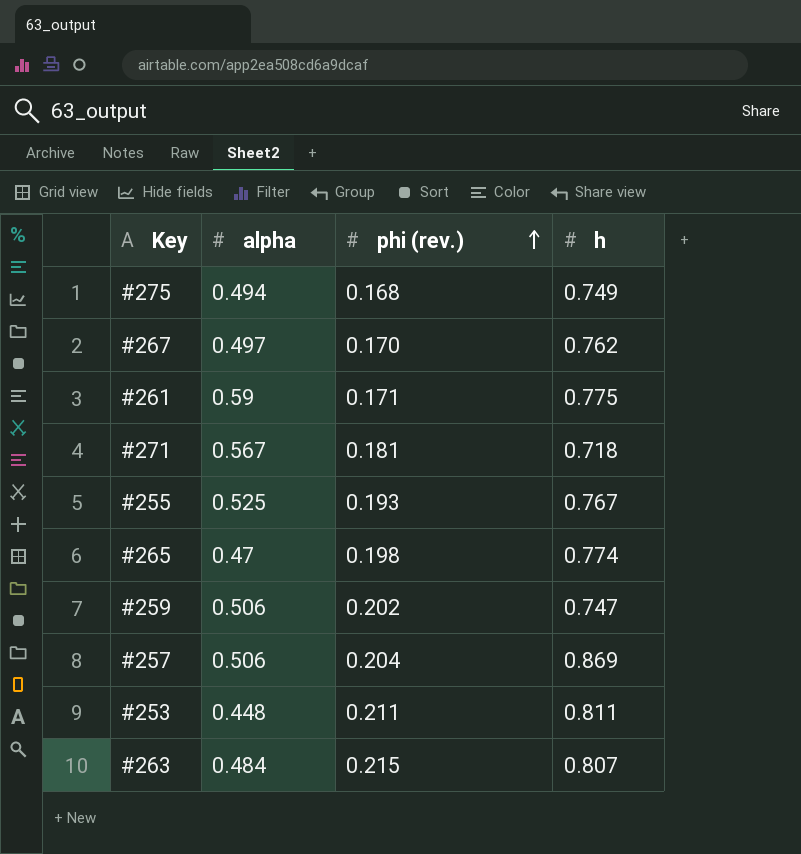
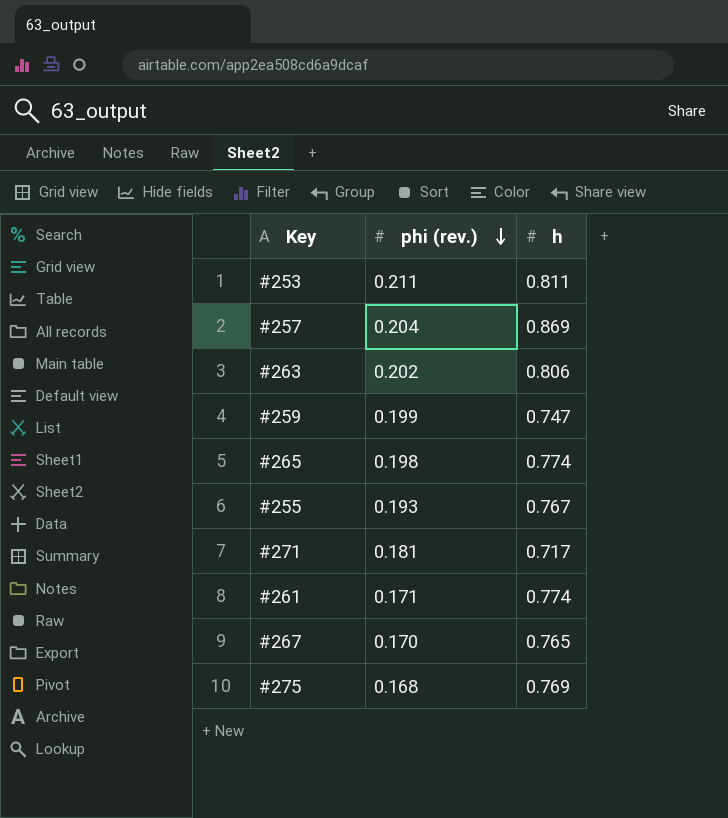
row order: phi (rev.) ascending -> phi (rev.) descending
column alpha | position: 2 -> none
#263 | phi (rev.): 0.215 -> 0.202
#263 | h: 0.807 -> 0.806
#259 | phi (rev.): 0.202 -> 0.199
#271 | h: 0.718 -> 0.717
#261 | h: 0.775 -> 0.774
#267 | h: 0.762 -> 0.765
#275 | h: 0.749 -> 0.769

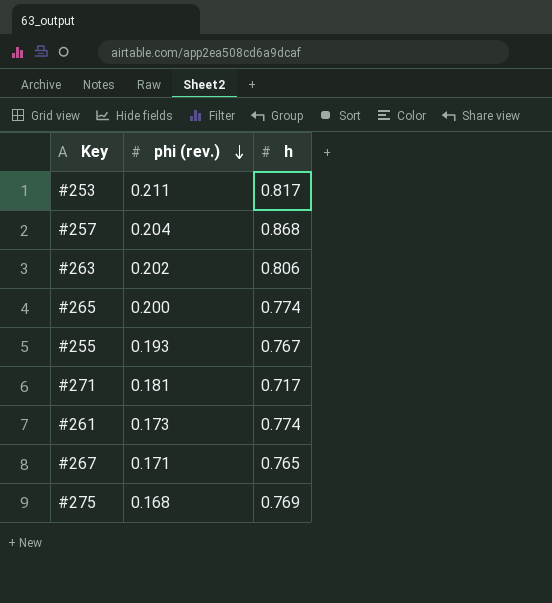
row #259: 0.199 | 0.747 -> none
#253 | h: 0.811 -> 0.817
#257 | h: 0.869 -> 0.868
#265 | phi (rev.): 0.198 -> 0.200
#261 | phi (rev.): 0.171 -> 0.173
#267 | phi (rev.): 0.170 -> 0.171

